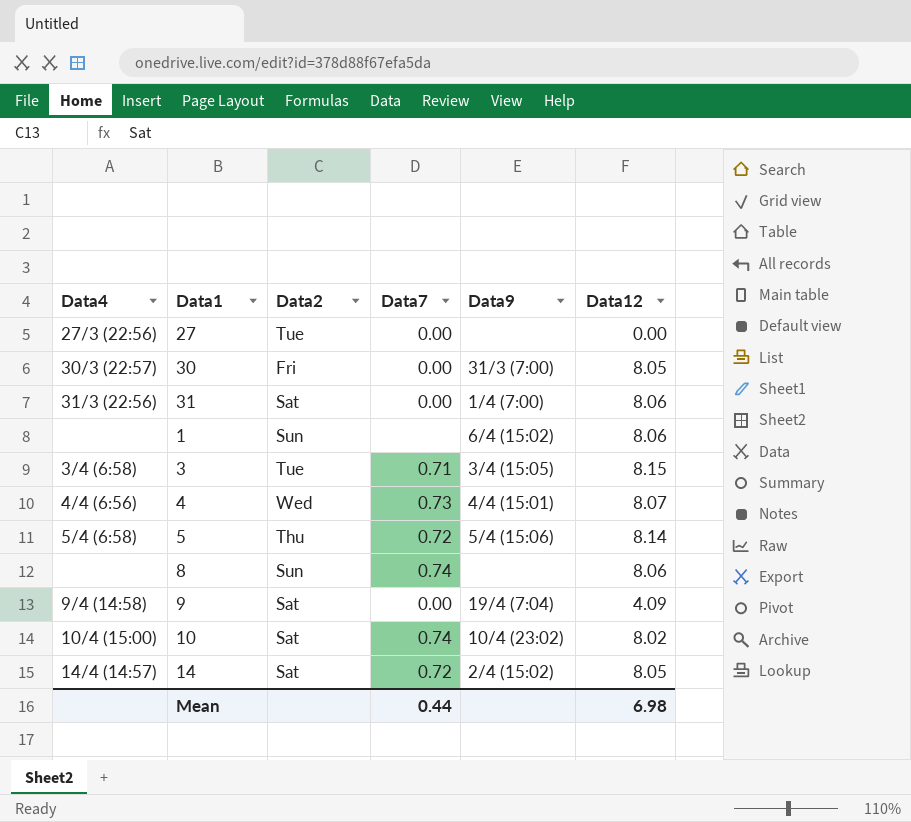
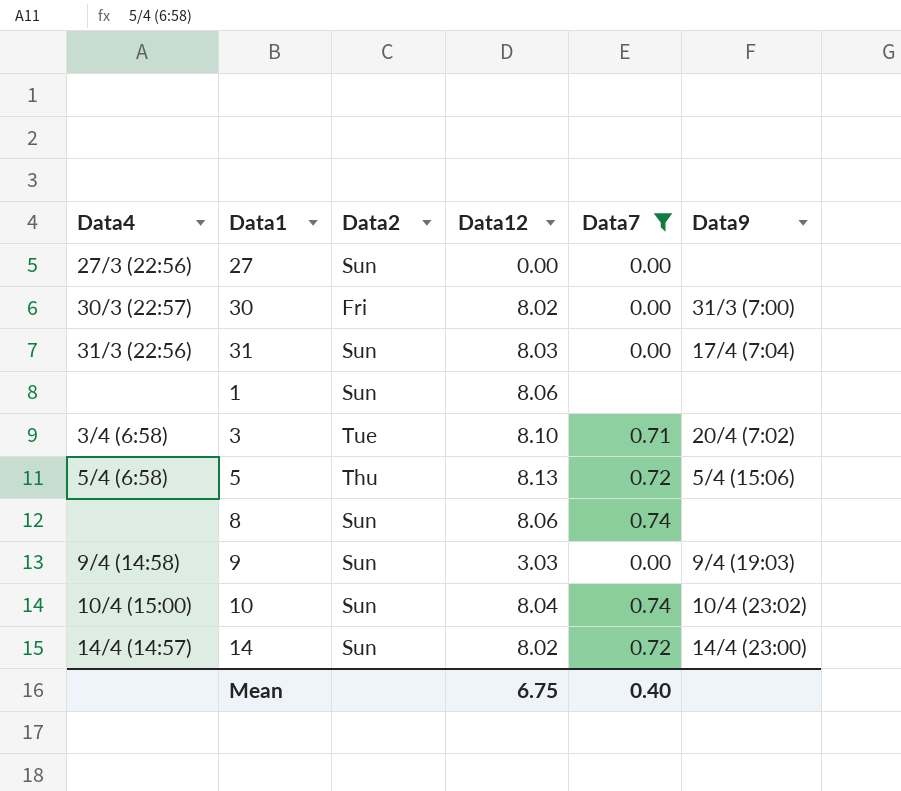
filter: none -> Data7 != 0.73
column Data12 | position: 6 -> 4
27 | Data2: Tue -> Sun
30 | Data12: 8.05 -> 8.02
31 | Data2: Sat -> Sun
31 | Data12: 8.06 -> 8.03
31 | Data9: 1/4 (7:00) -> 17/4 (7:04)
1 | Data9: 6/4 (15:02) -> none
3 | Data12: 8.15 -> 8.10
3 | Data9: 3/4 (15:05) -> 20/4 (7:02)
5 | Data12: 8.14 -> 8.13
9 | Data2: Sat -> Sun
9 | Data12: 4.09 -> 3.03
9 | Data9: 19/4 (7:04) -> 9/4 (19:03)
10 | Data2: Sat -> Sun
10 | Data12: 8.02 -> 8.04
14 | Data2: Sat -> Sun
14 | Data12: 8.05 -> 8.02
14 | Data9: 2/4 (15:02) -> 14/4 (23:00)
Mean | Data12: 6.98 -> 6.75
Mean | Data7: 0.44 -> 0.40

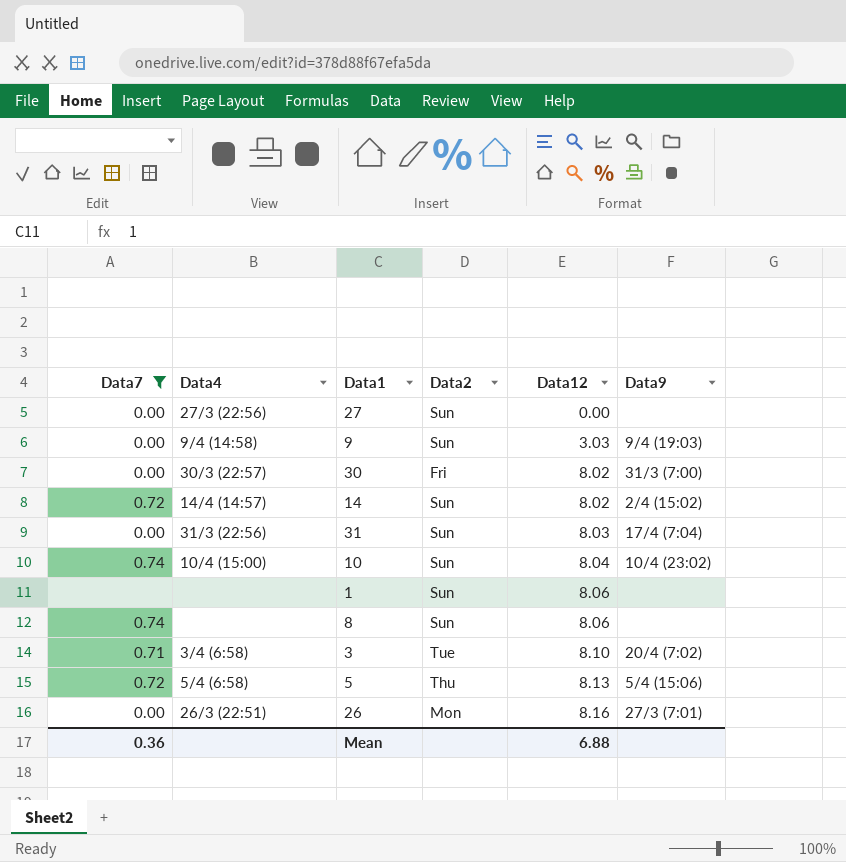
row order: none -> Data12 ascending
column Data7 | position: 5 -> 1
14 | Data9: 14/4 (23:00) -> 2/4 (15:02)
row 26: none -> 0.00 | 26/3 (22:51) | Mon | 8.16 | 27/3 (7:01)
Mean | Data7: 0.40 -> 0.36
Mean | Data12: 6.75 -> 6.88

